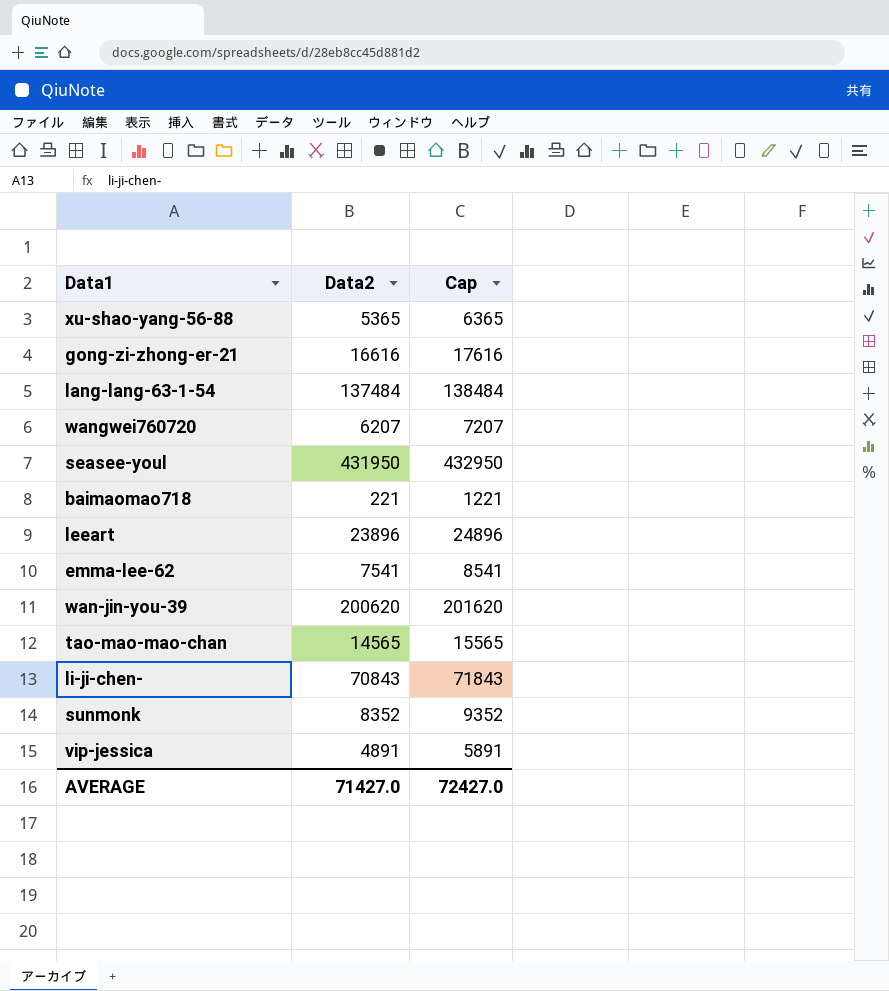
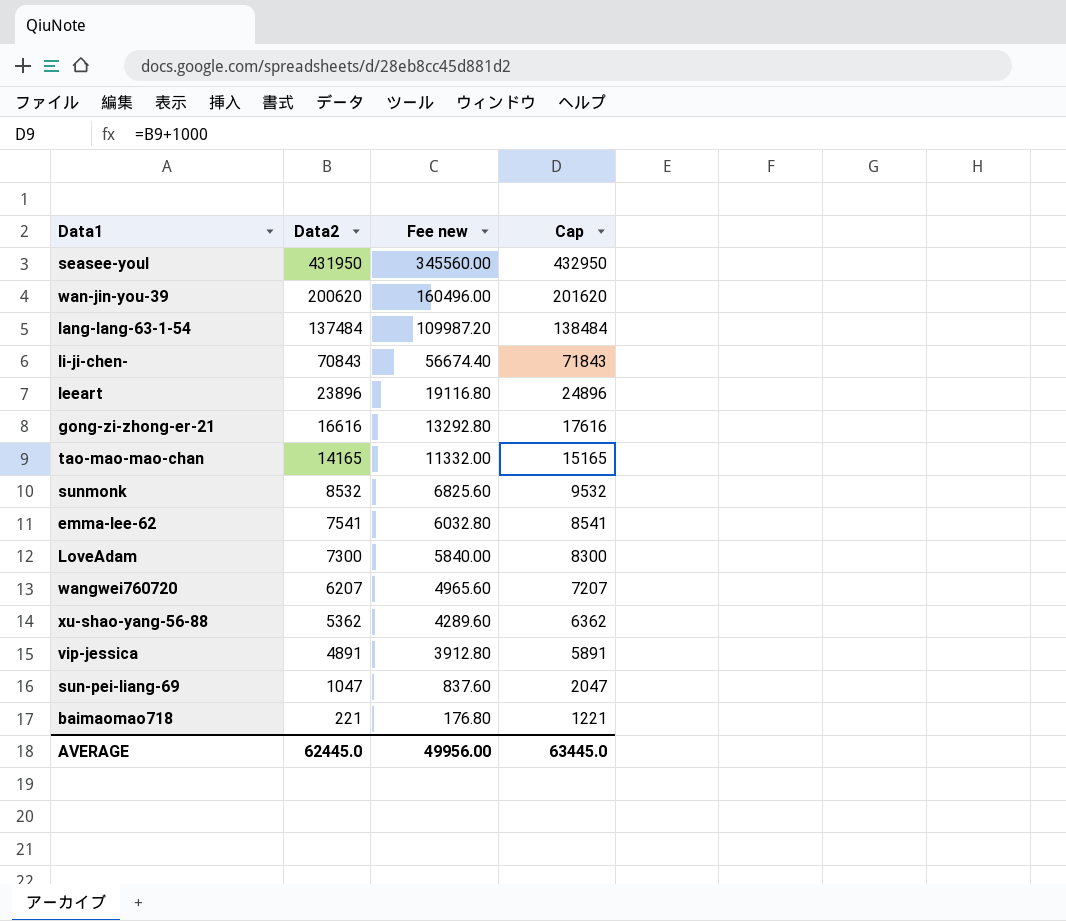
row order: none -> Data2 descending
column Fee new | formula: none -> [Data2] * 0.8
tao-mao-mao-chan | Data2: 14565 -> 14165
tao-mao-mao-chan | Cap: 15565 -> 15165
sunmonk | Data2: 8352 -> 8532
sunmonk | Cap: 9352 -> 9532
row LoveAdam: none -> 7300 | 5840.00 | 8300
xu-shao-yang-56-88 | Data2: 5365 -> 5362
xu-shao-yang-56-88 | Cap: 6365 -> 6362
row sun-pei-liang-69: none -> 1047 | 837.60 | 2047
AVERAGE | Data2: 71427.0 -> 62445.0
AVERAGE | Cap: 72427.0 -> 63445.0

